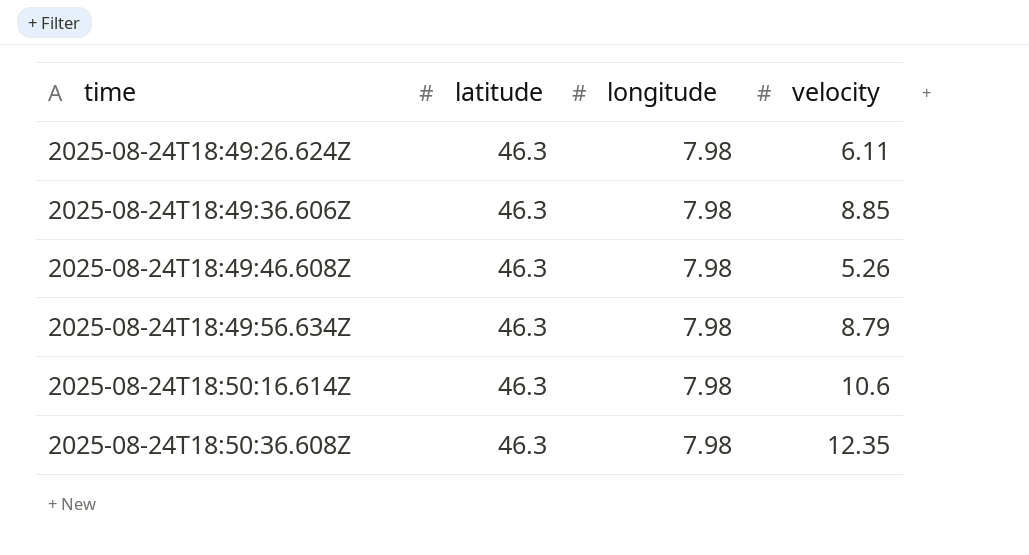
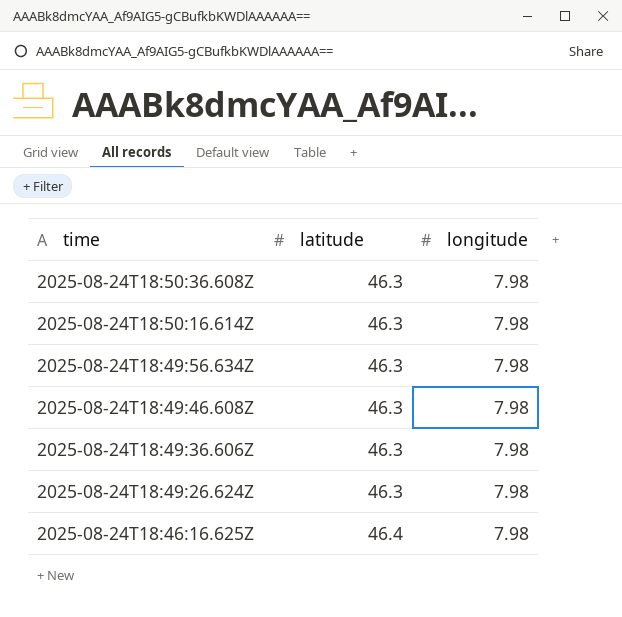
row order: time ascending -> time descending
column velocity | position: 4 -> none
row 2025-08-24T18:46:16.625Z: none -> 46.4 | 7.98

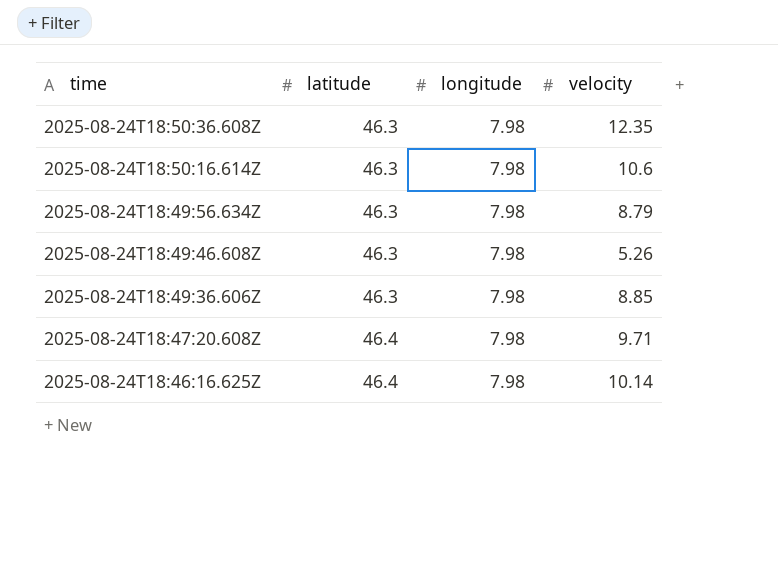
column velocity | position: none -> 4
row 2025-08-24T18:49:26.624Z: 46.3 | 7.98 -> none
row 2025-08-24T18:47:20.608Z: none -> 46.4 | 7.98 | 9.71

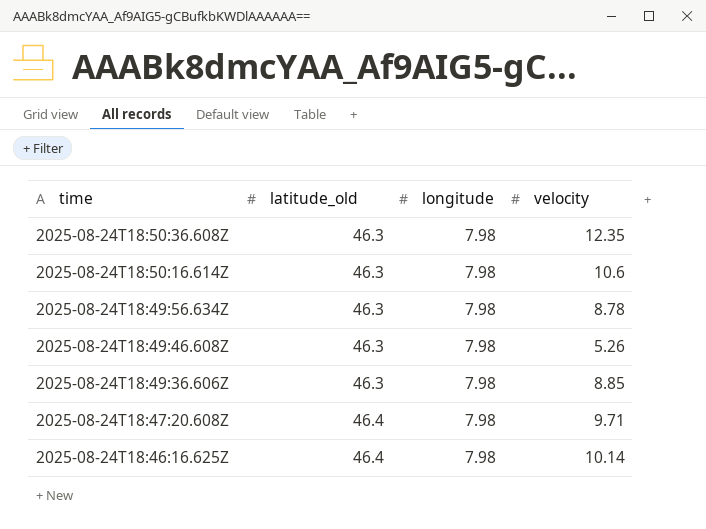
column name: latitude -> latitude_old
2025-08-24T18:49:56.634Z | velocity: 8.79 -> 8.78

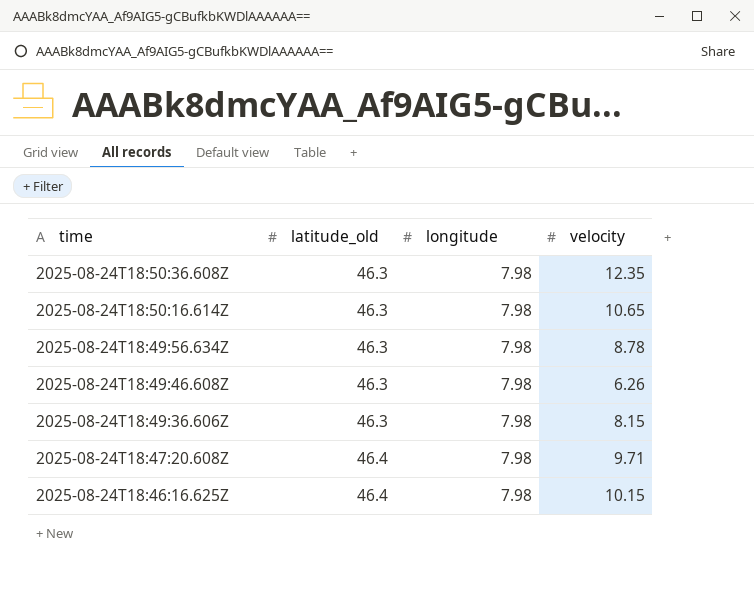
2025-08-24T18:50:16.614Z | velocity: 10.6 -> 10.65
2025-08-24T18:49:46.608Z | velocity: 5.26 -> 6.26
2025-08-24T18:49:36.606Z | velocity: 8.85 -> 8.15
2025-08-24T18:46:16.625Z | velocity: 10.14 -> 10.15

